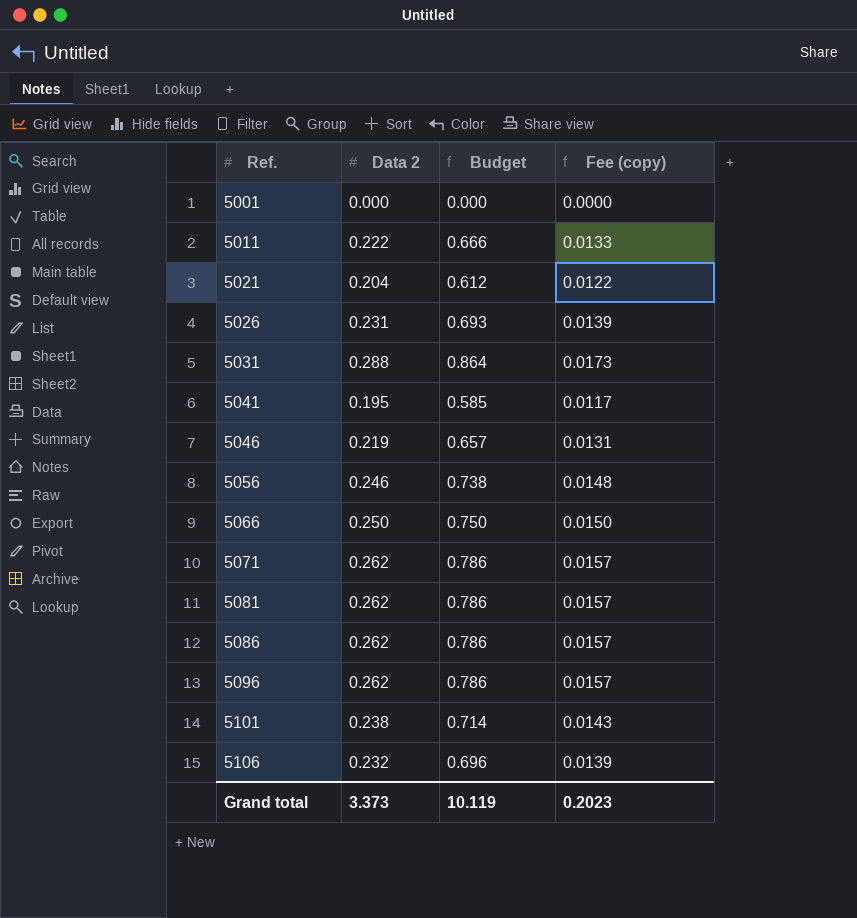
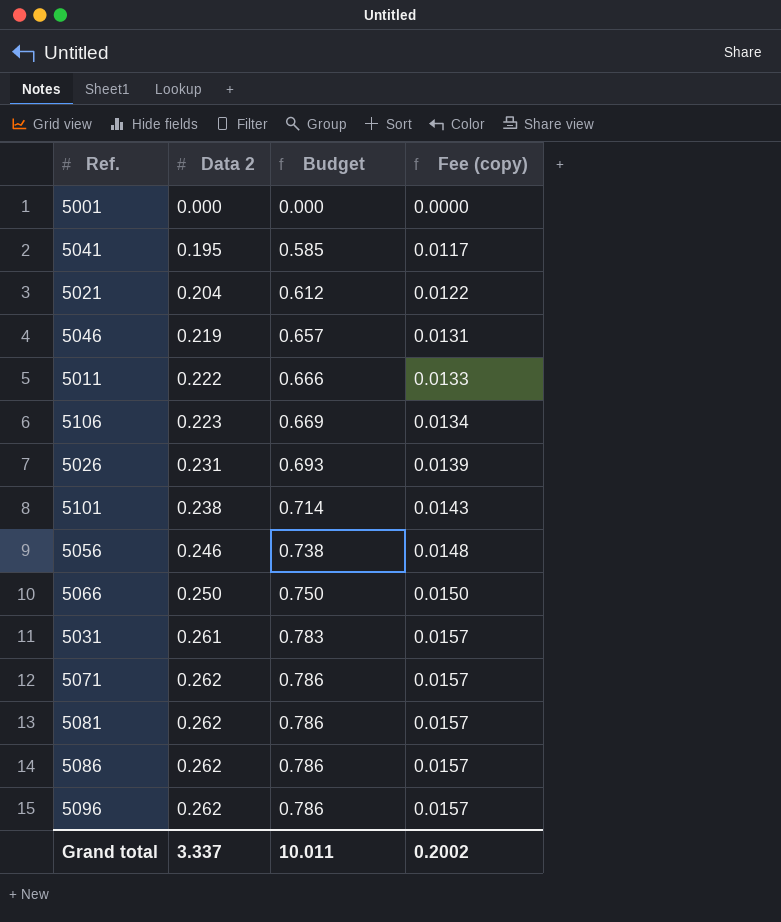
row order: Ref. ascending -> Data 2 ascending
5106 | Data 2: 0.232 -> 0.223
5106 | Budget: 0.696 -> 0.669
5106 | Fee (copy): 0.0139 -> 0.0134
5031 | Data 2: 0.288 -> 0.261
5031 | Budget: 0.864 -> 0.783
5031 | Fee (copy): 0.0173 -> 0.0157
Grand total | Data 2: 3.373 -> 3.337
Grand total | Budget: 10.119 -> 10.011
Grand total | Fee (copy): 0.2023 -> 0.2002

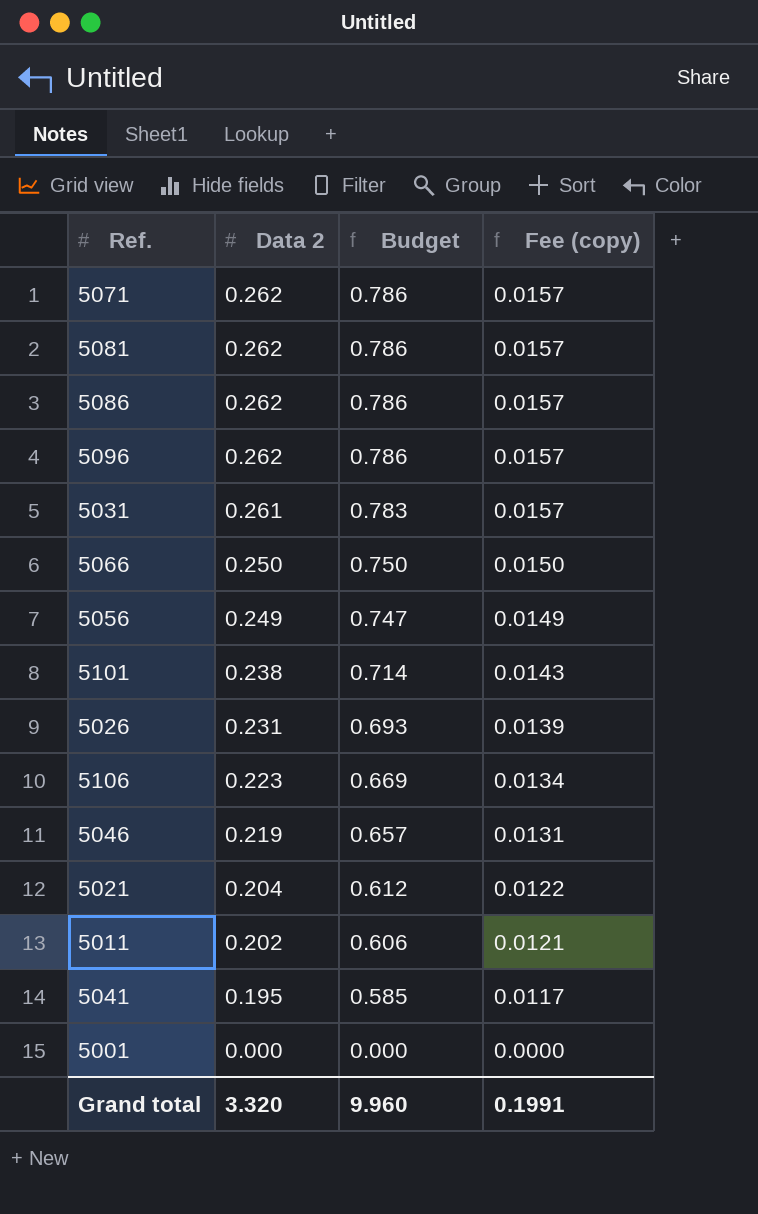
row order: Data 2 ascending -> Data 2 descending
5056 | Data 2: 0.246 -> 0.249
5056 | Budget: 0.738 -> 0.747
5056 | Fee (copy): 0.0148 -> 0.0149
5011 | Data 2: 0.222 -> 0.202
5011 | Budget: 0.666 -> 0.606
5011 | Fee (copy): 0.0133 -> 0.0121
Grand total | Data 2: 3.337 -> 3.320
Grand total | Budget: 10.011 -> 9.960
Grand total | Fee (copy): 0.2002 -> 0.1991

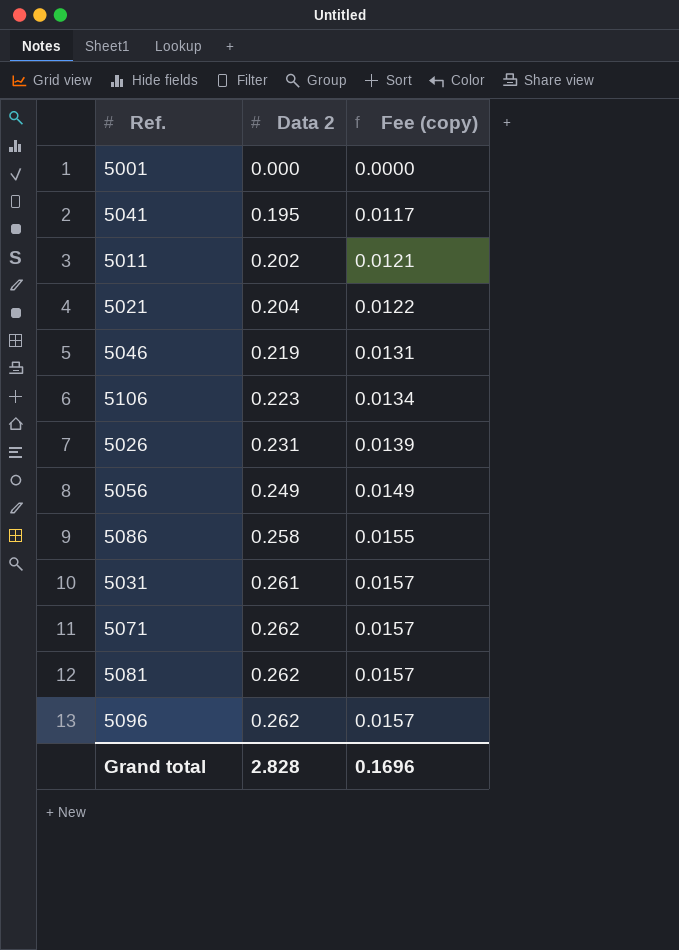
row order: Data 2 descending -> Data 2 ascending
column Budget | formula: [Data 2] * 3 -> none
row 5066: 0.250 | 0.750 | 0.0150 -> none
row 5101: 0.238 | 0.714 | 0.0143 -> none
5086 | Data 2: 0.262 -> 0.258
5086 | Fee (copy): 0.0157 -> 0.0155
Grand total | Data 2: 3.320 -> 2.828
Grand total | Fee (copy): 0.1991 -> 0.1696

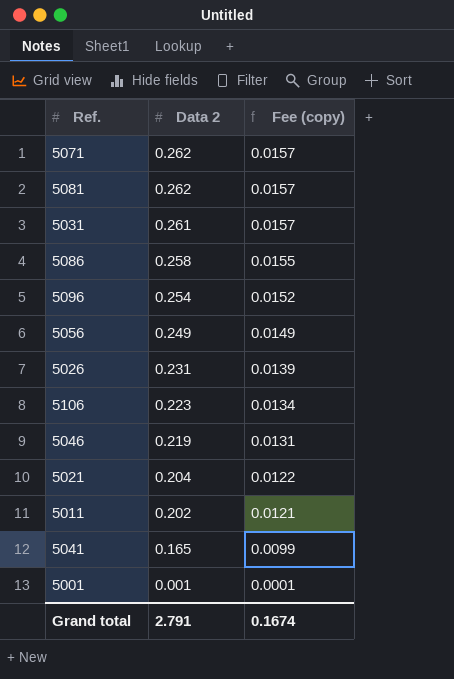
row order: Data 2 ascending -> Data 2 descending
5096 | Data 2: 0.262 -> 0.254
5096 | Fee (copy): 0.0157 -> 0.0152
5041 | Data 2: 0.195 -> 0.165
5041 | Fee (copy): 0.0117 -> 0.0099
5001 | Data 2: 0.000 -> 0.001
5001 | Fee (copy): 0.0000 -> 0.0001
Grand total | Data 2: 2.828 -> 2.791
Grand total | Fee (copy): 0.1696 -> 0.1674

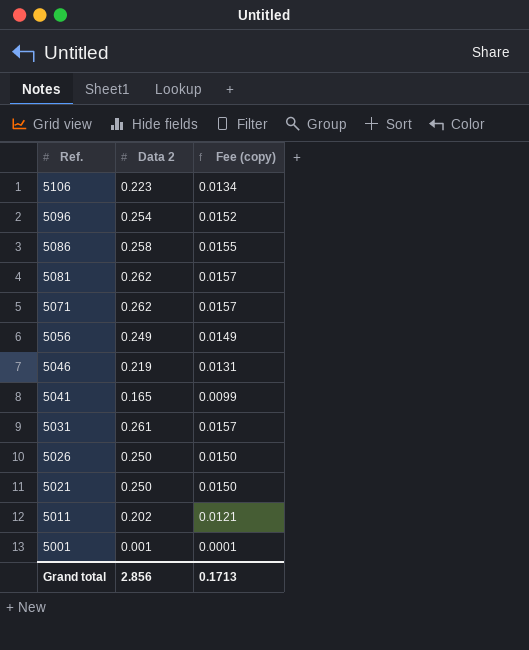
row order: Data 2 descending -> Ref. descending
5026 | Data 2: 0.231 -> 0.250
5026 | Fee (copy): 0.0139 -> 0.0150
5021 | Data 2: 0.204 -> 0.250
5021 | Fee (copy): 0.0122 -> 0.0150
Grand total | Data 2: 2.791 -> 2.856
Grand total | Fee (copy): 0.1674 -> 0.1713

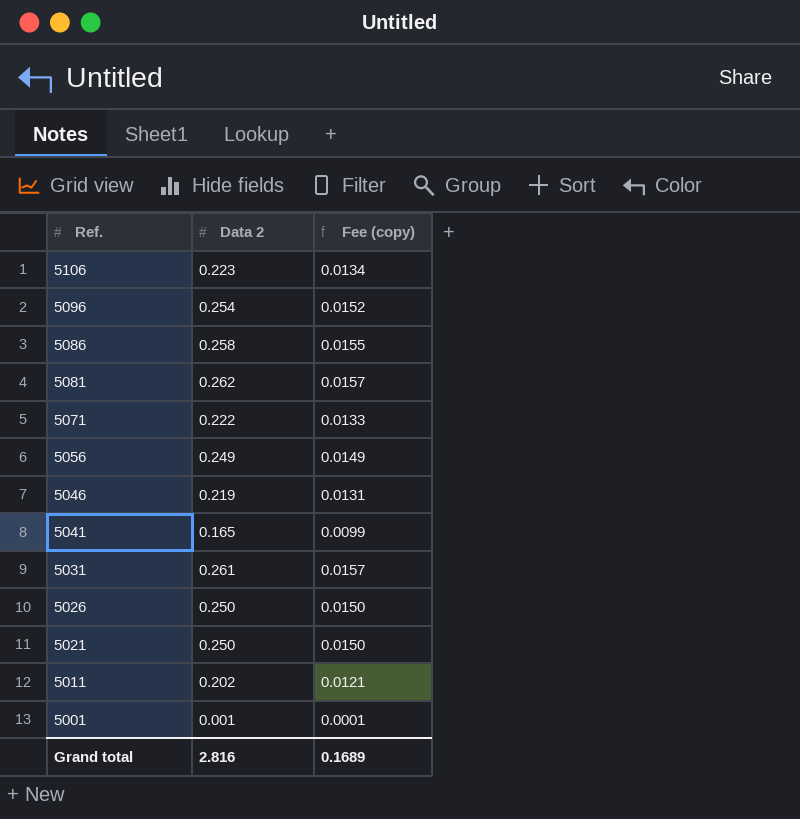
5071 | Data 2: 0.262 -> 0.222
5071 | Fee (copy): 0.0157 -> 0.0133
Grand total | Data 2: 2.856 -> 2.816
Grand total | Fee (copy): 0.1713 -> 0.1689

